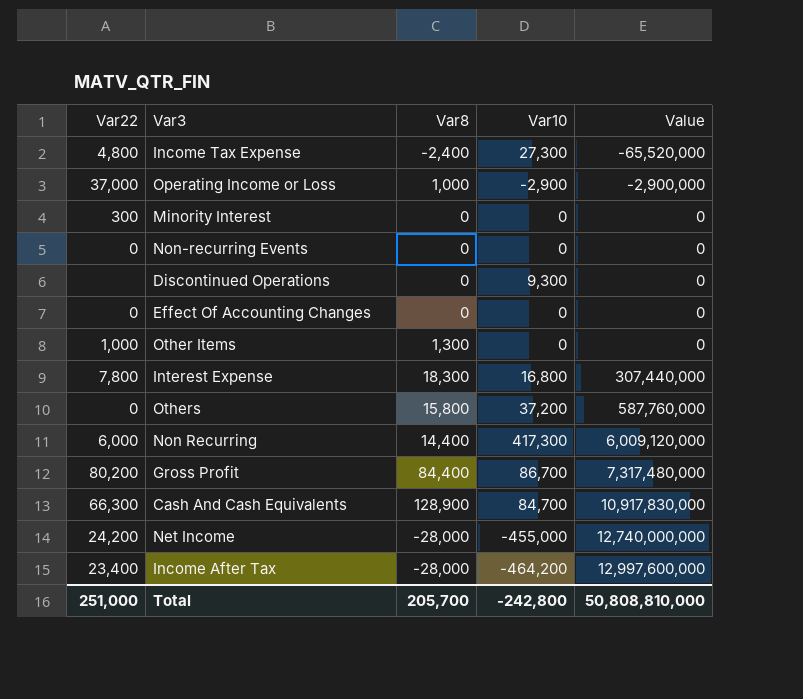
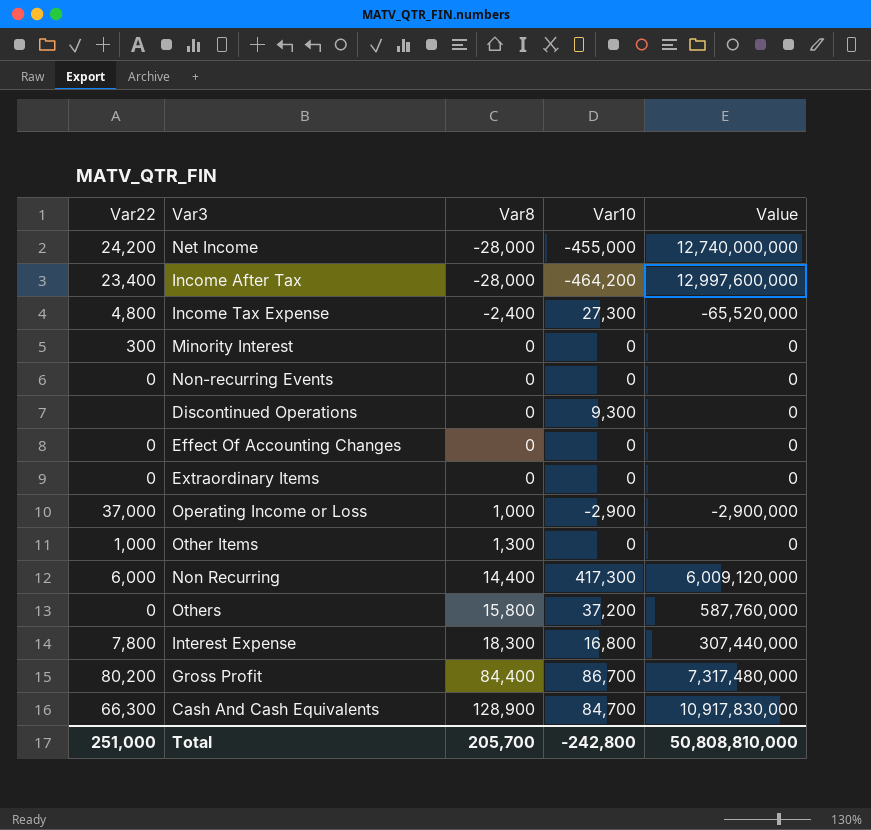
row order: Value ascending -> Var8 ascending
row Extraordinary Items: none -> 0 | 0 | 0 | 0

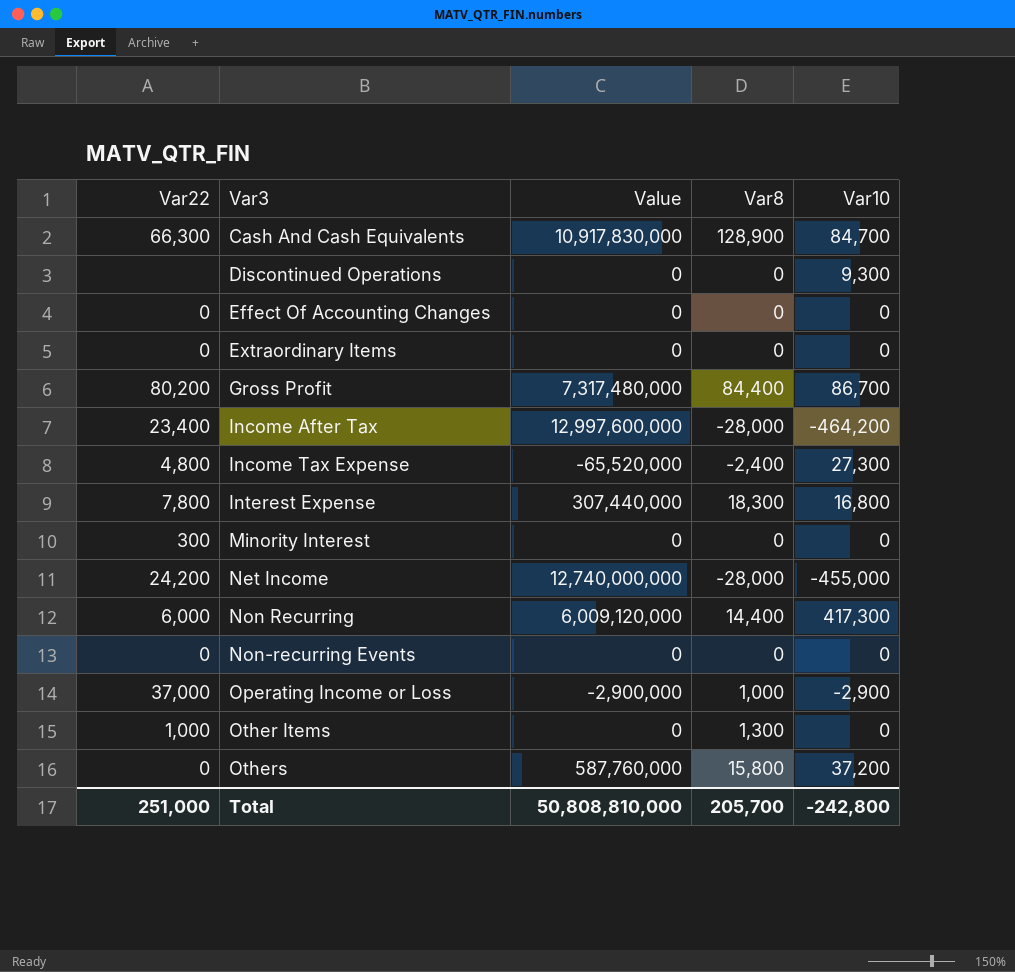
row order: Var8 ascending -> Var3 ascending
column Value | position: 5 -> 3

